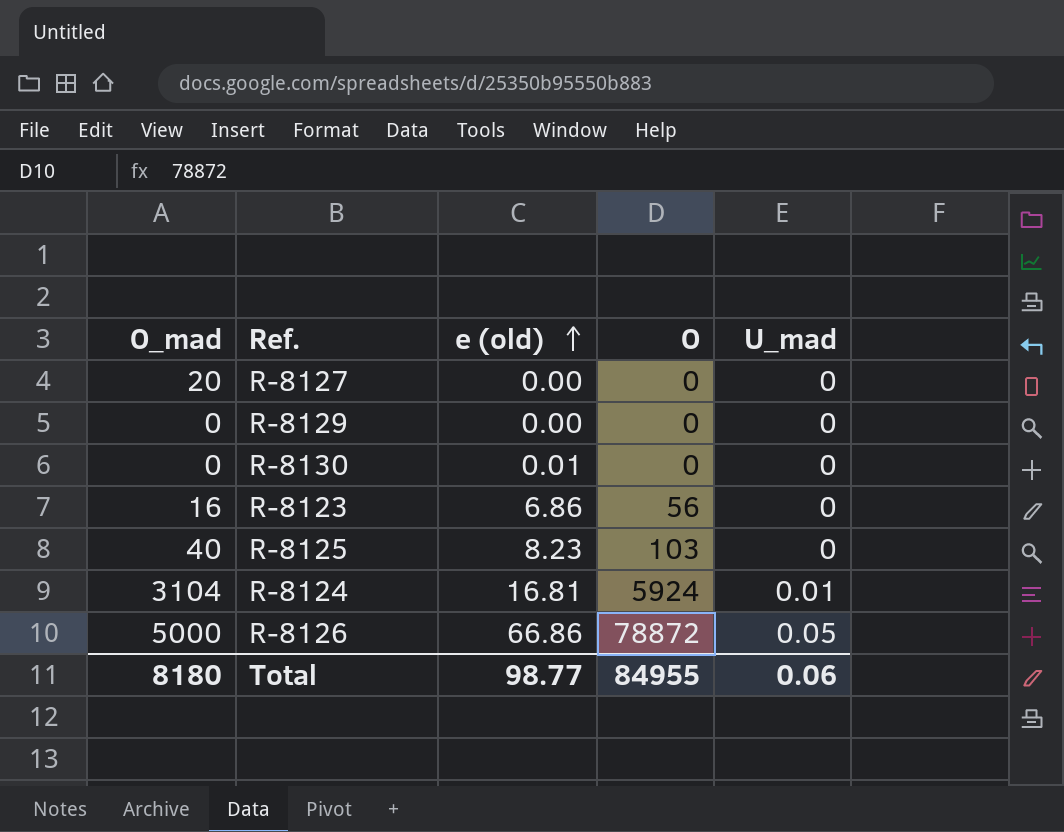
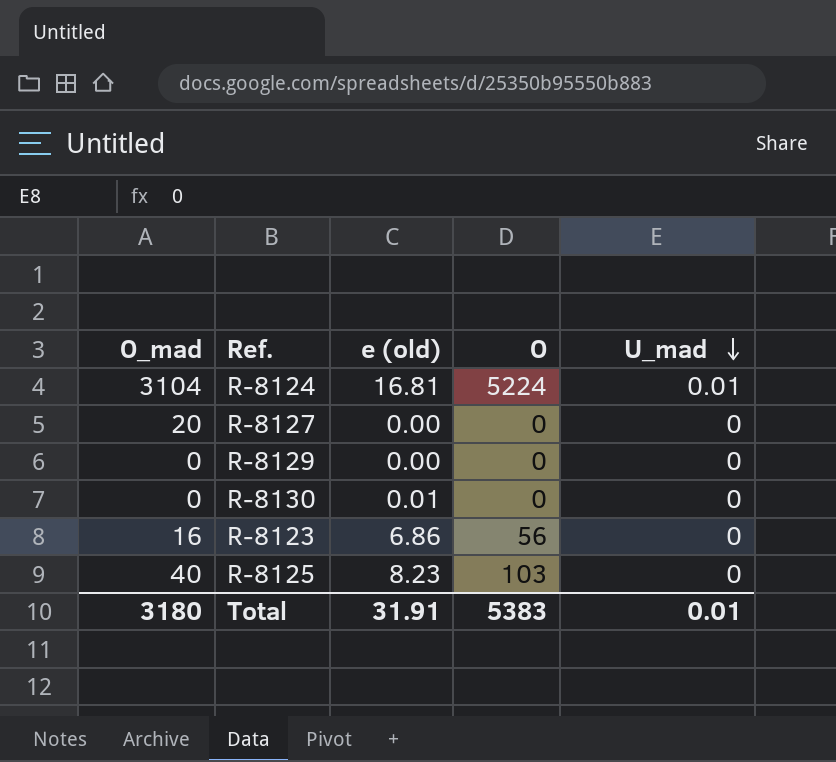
row order: e (old) ascending -> U_mad descending
row R-8126: 5000 | 66.86 | 78872 | 0.05 -> none
R-8124 | O: 5924 -> 5224
Total | O_mad: 8180 -> 3180
Total | e (old): 98.77 -> 31.91
Total | O: 84955 -> 5383
Total | U_mad: 0.06 -> 0.01

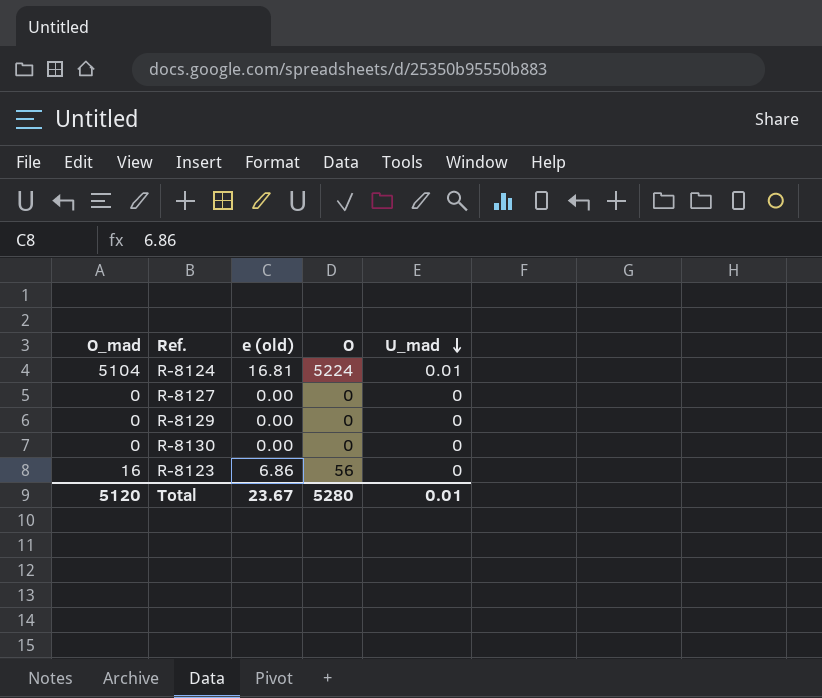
row R-8125: 40 | 8.23 | 103 | 0 -> none
R-8124 | O_mad: 3104 -> 5104
R-8127 | O_mad: 20 -> 0
R-8130 | e (old): 0.01 -> 0.00
Total | O_mad: 3180 -> 5120
Total | e (old): 31.91 -> 23.67
Total | O: 5383 -> 5280

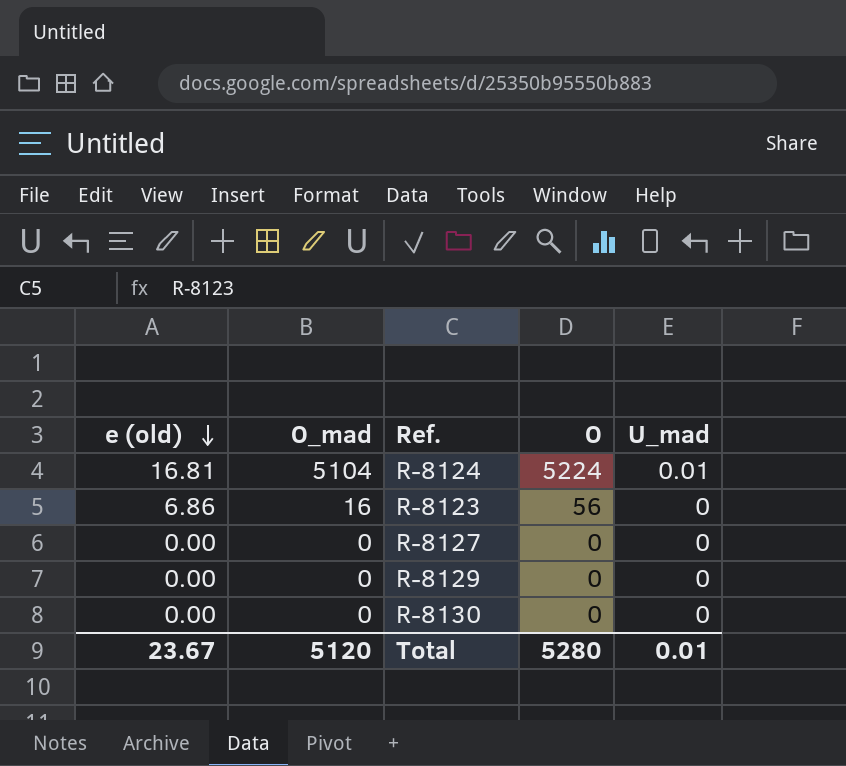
row order: U_mad descending -> e (old) descending
column e (old) | position: 3 -> 1

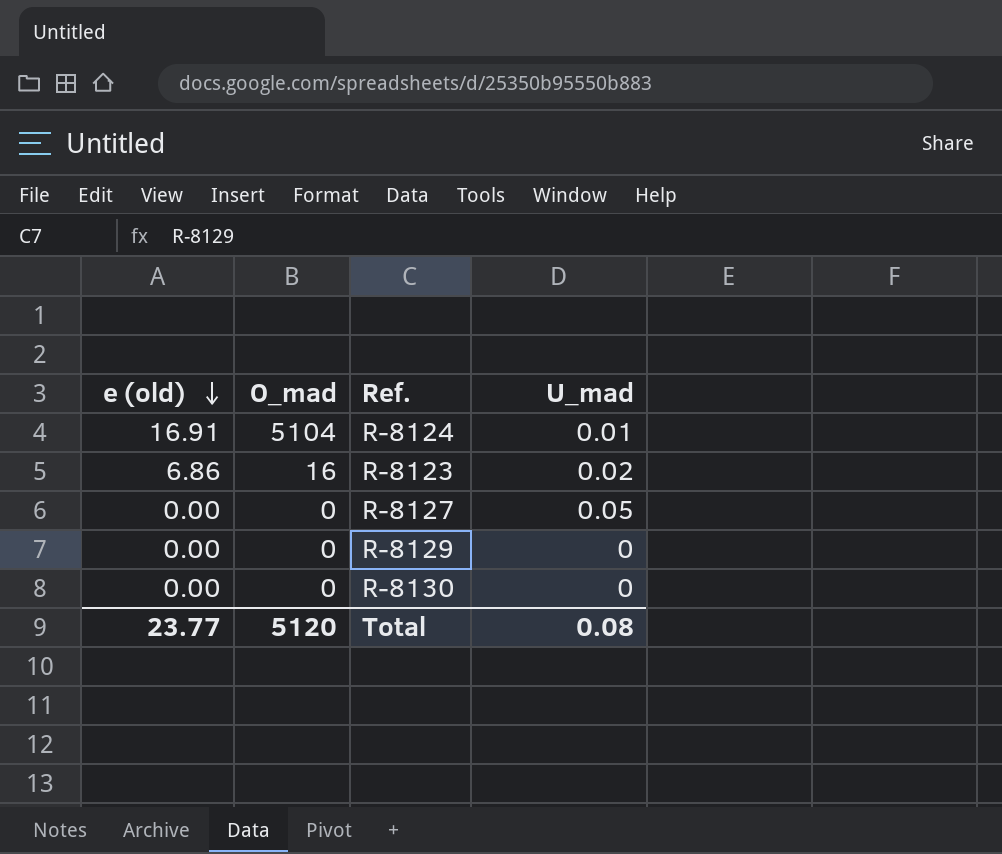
column O | position: 4 -> none
R-8124 | e (old): 16.81 -> 16.91
R-8123 | U_mad: 0 -> 0.02
R-8127 | U_mad: 0 -> 0.05
Total | e (old): 23.67 -> 23.77
Total | U_mad: 0.01 -> 0.08

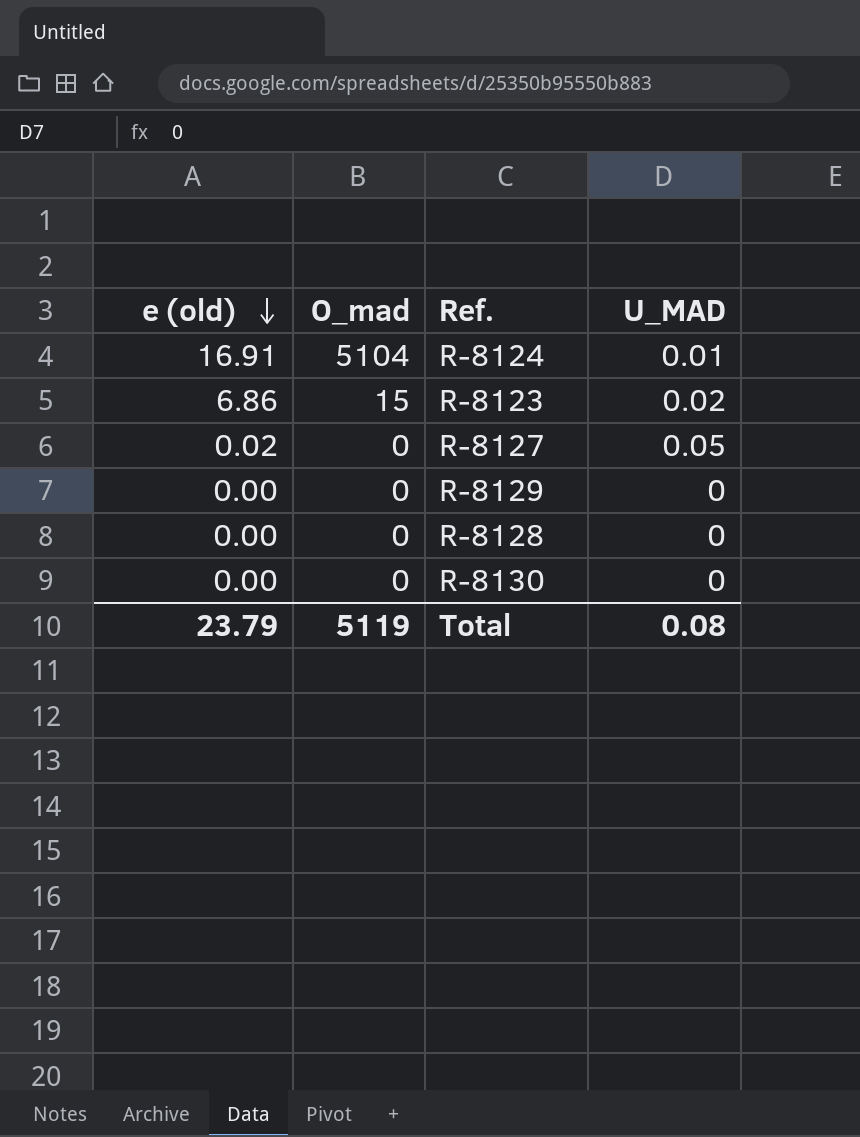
column name: U_mad -> U_MAD
R-8123 | O_mad: 16 -> 15
R-8127 | e (old): 0.00 -> 0.02
row R-8128: none -> 0.00 | 0 | 0
Total | e (old): 23.77 -> 23.79
Total | O_mad: 5120 -> 5119

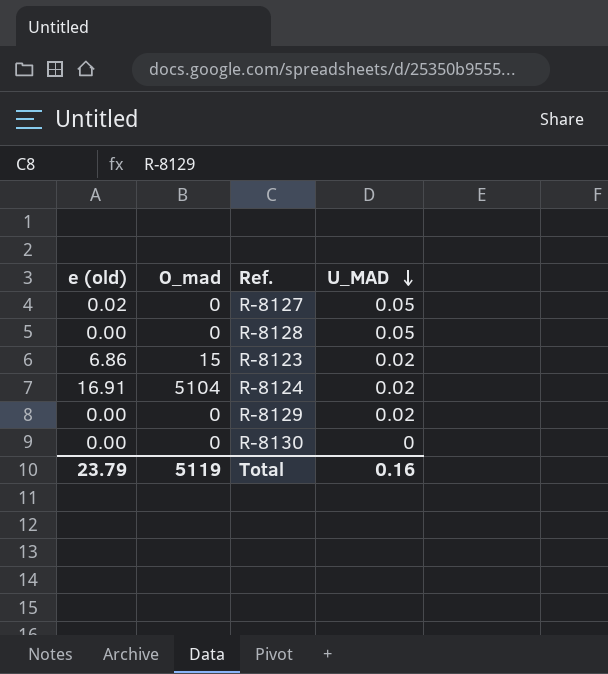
row order: e (old) descending -> U_MAD descending
R-8128 | U_MAD: 0 -> 0.05
R-8124 | U_MAD: 0.01 -> 0.02
R-8129 | U_MAD: 0 -> 0.02
Total | U_MAD: 0.08 -> 0.16

